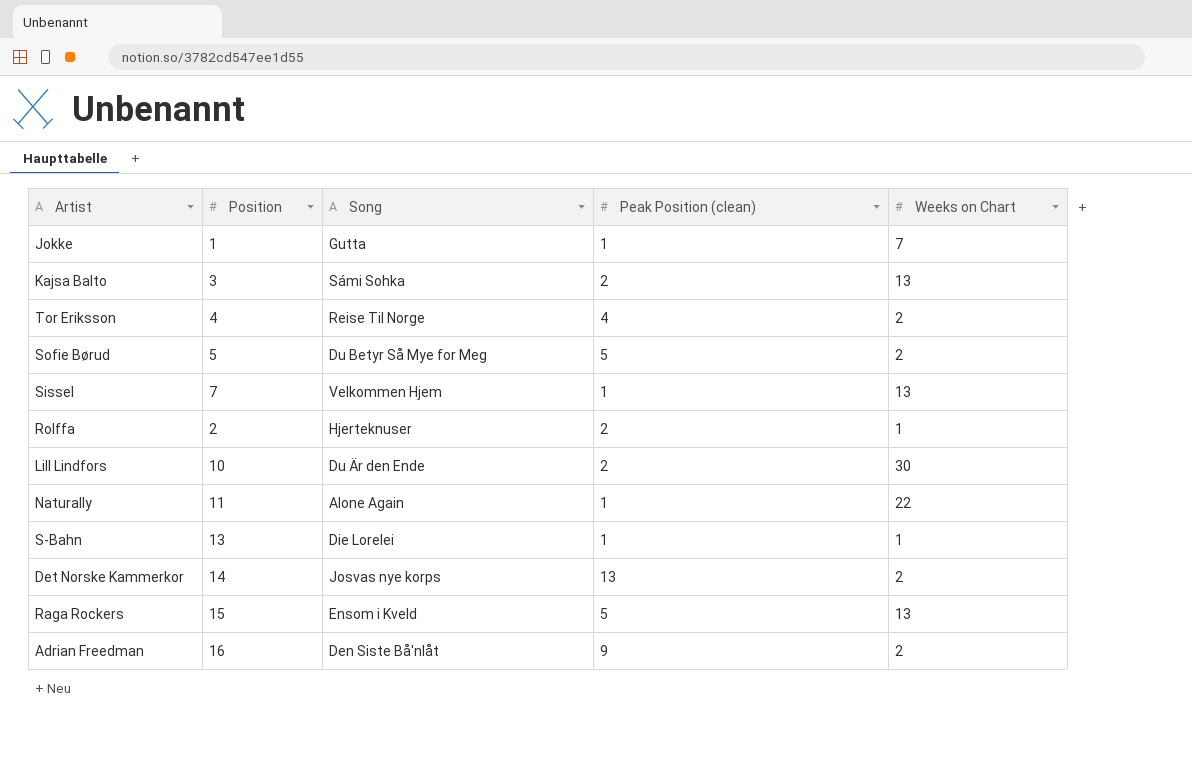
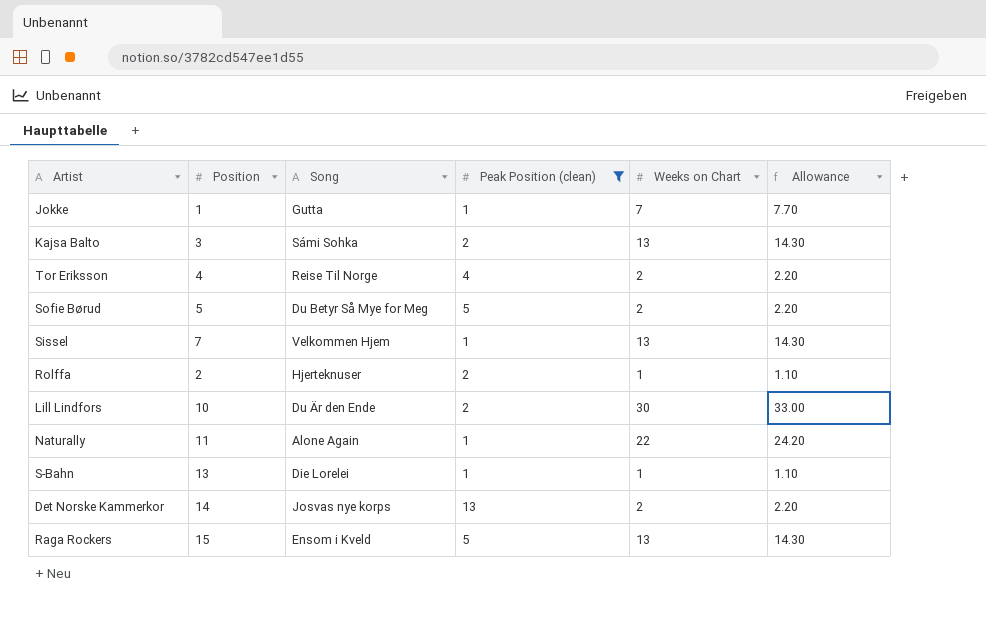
filter: none -> Peak Position (clean) != 9
column Allowance | formula: none -> [Weeks on Chart] * 1.1

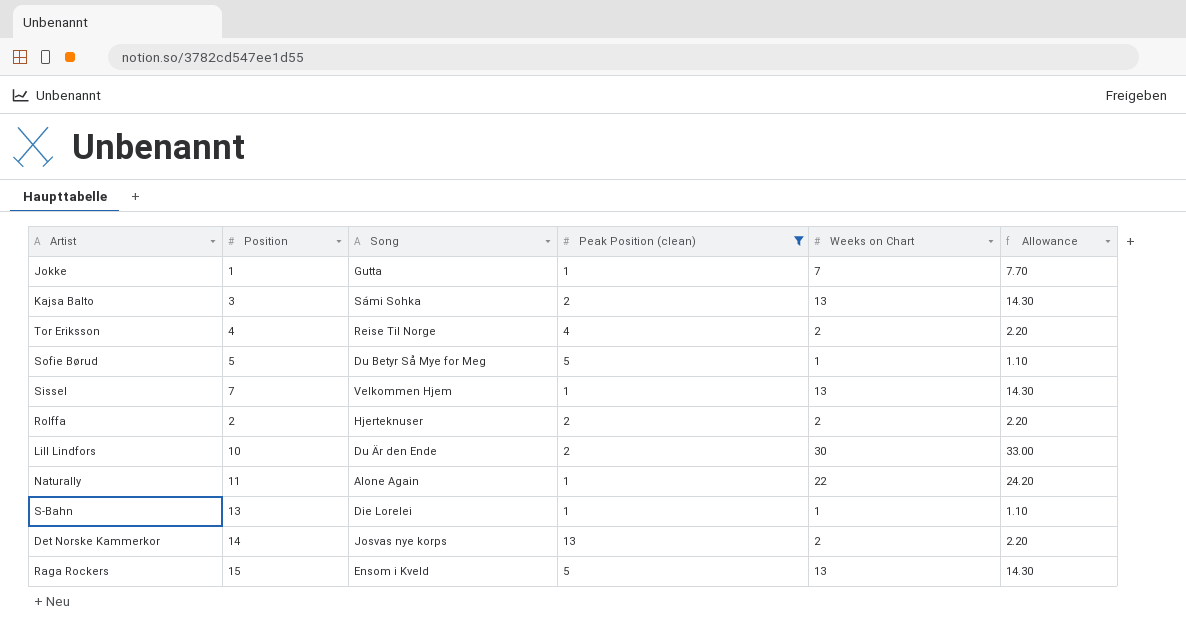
Sofie Børud | Weeks on Chart: 2 -> 1
Sofie Børud | Allowance: 2.20 -> 1.10
Rolffa | Weeks on Chart: 1 -> 2
Rolffa | Allowance: 1.10 -> 2.20

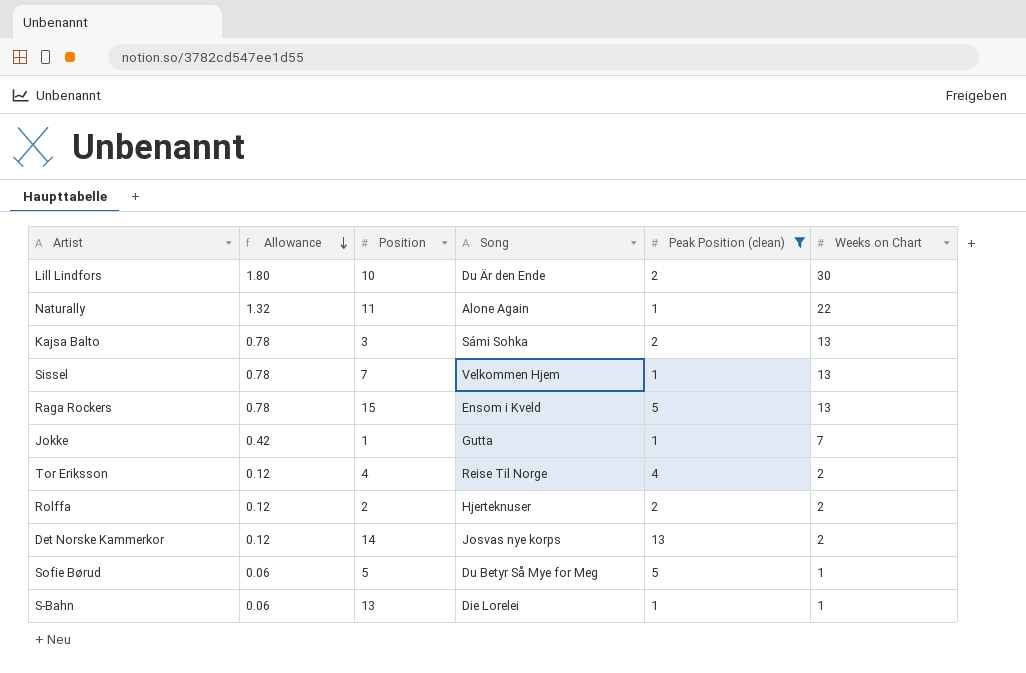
row order: none -> Allowance descending
column Allowance | formula: [Weeks on Chart] * 1.1 -> [Weeks on Chart] * 0.06
column Allowance | position: 6 -> 2

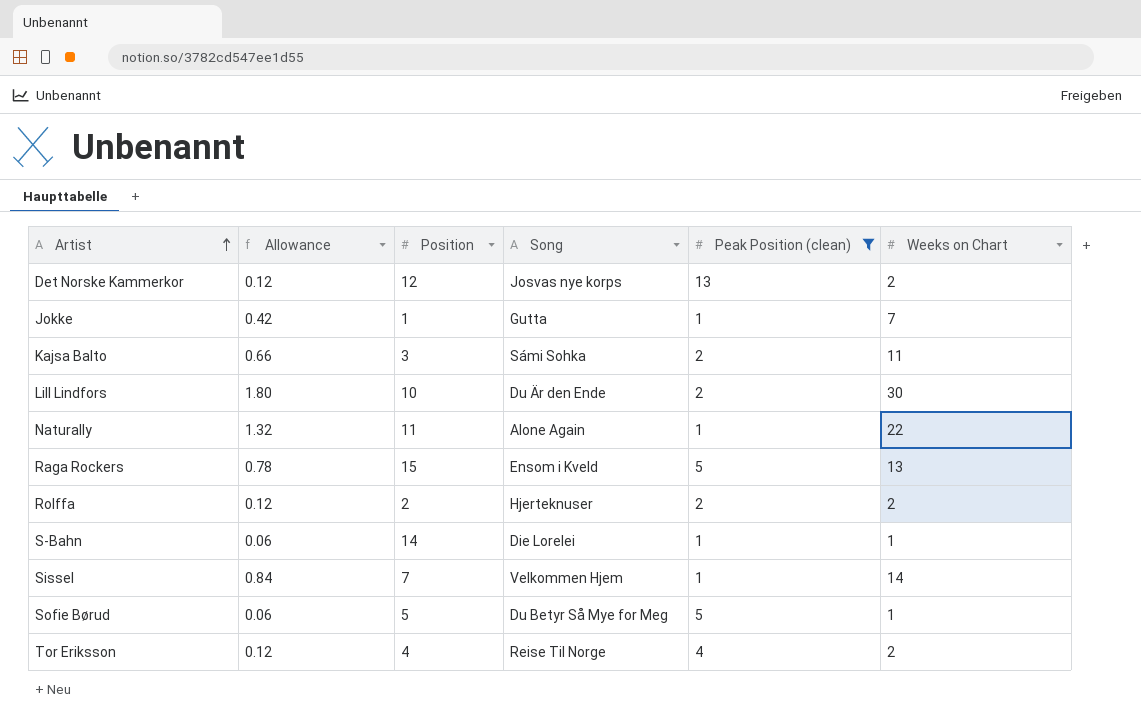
row order: Allowance descending -> Artist ascending
Det Norske Kammerkor | Position: 14 -> 12
Kajsa Balto | Allowance: 0.78 -> 0.66
Kajsa Balto | Weeks on Chart: 13 -> 11
S-Bahn | Position: 13 -> 14
Sissel | Allowance: 0.78 -> 0.84
Sissel | Weeks on Chart: 13 -> 14

